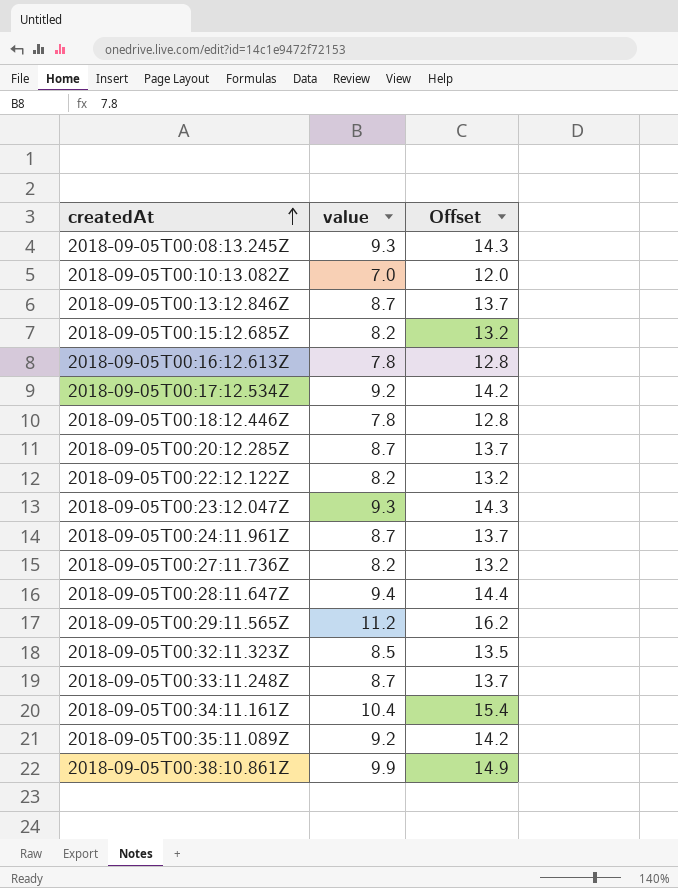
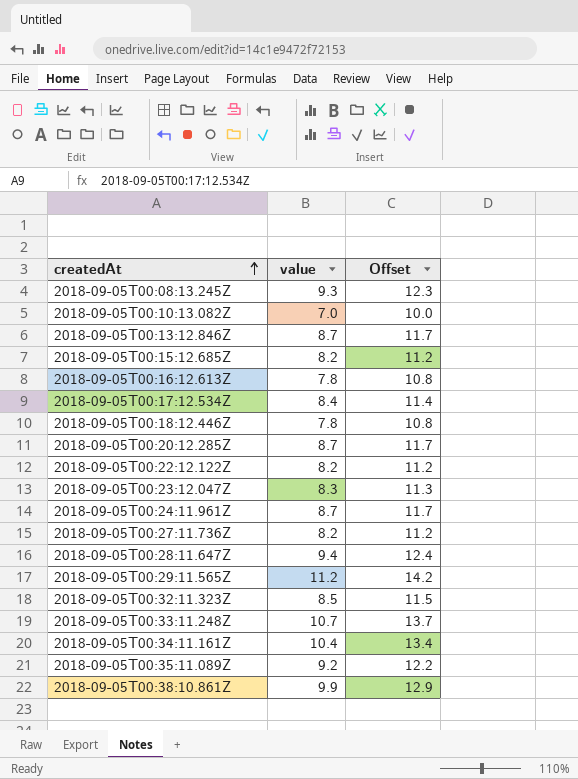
column Offset | formula: [value] + 5 -> [value] + 3
2018-09-05T00:17:12.534Z | value: 9.2 -> 8.4
2018-09-05T00:23:12.047Z | value: 9.3 -> 8.3
2018-09-05T00:33:11.248Z | value: 8.7 -> 10.7

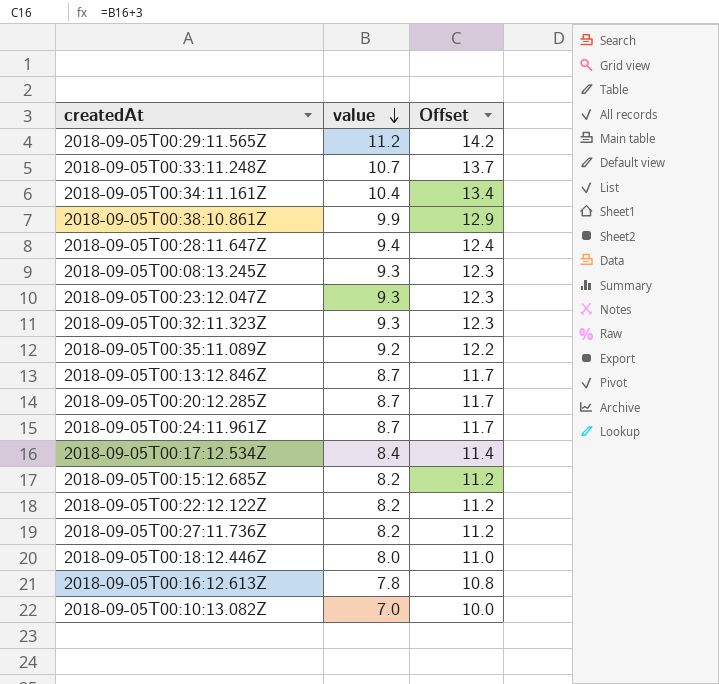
row order: createdAt ascending -> value descending
2018-09-05T00:23:12.047Z | value: 8.3 -> 9.3
2018-09-05T00:23:12.047Z | Offset: 11.3 -> 12.3
2018-09-05T00:32:11.323Z | value: 8.5 -> 9.3
2018-09-05T00:32:11.323Z | Offset: 11.5 -> 12.3
2018-09-05T00:18:12.446Z | value: 7.8 -> 8.0
2018-09-05T00:18:12.446Z | Offset: 10.8 -> 11.0

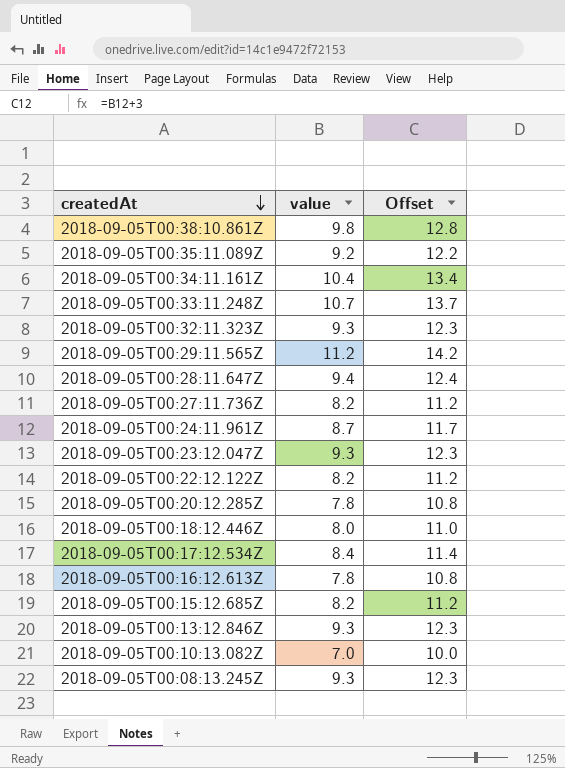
row order: value descending -> createdAt descending
2018-09-05T00:38:10.861Z | value: 9.9 -> 9.8
2018-09-05T00:38:10.861Z | Offset: 12.9 -> 12.8
2018-09-05T00:20:12.285Z | value: 8.7 -> 7.8
2018-09-05T00:20:12.285Z | Offset: 11.7 -> 10.8
2018-09-05T00:13:12.846Z | value: 8.7 -> 9.3
2018-09-05T00:13:12.846Z | Offset: 11.7 -> 12.3

